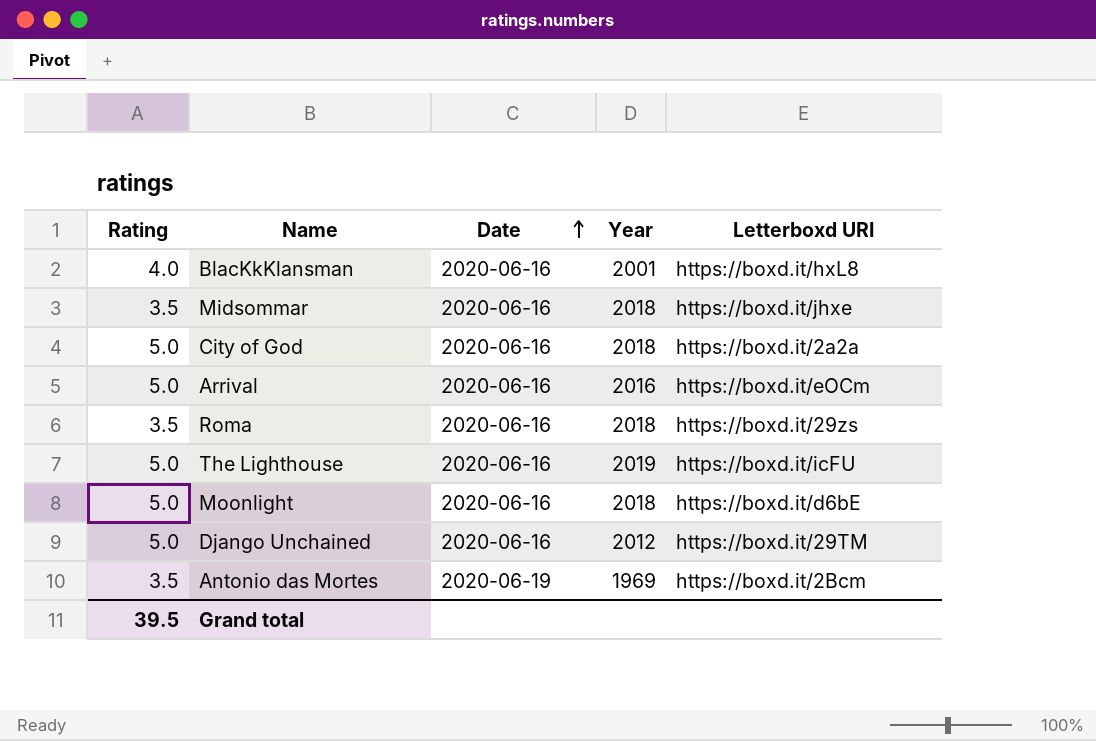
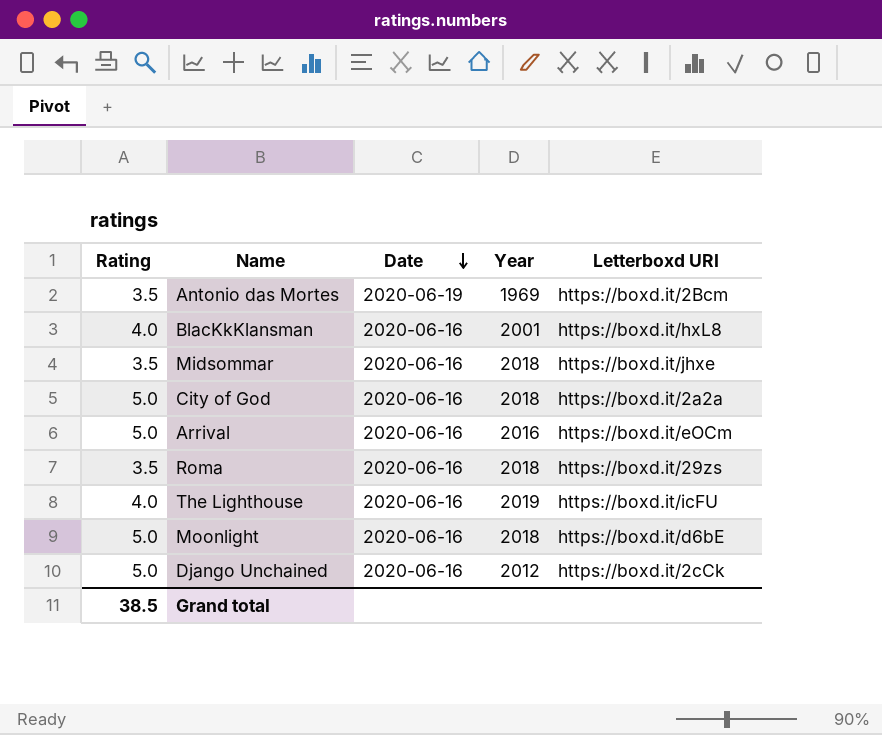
row order: Date ascending -> Date descending
The Lighthouse | Rating: 5.0 -> 4.0
Django Unchained | Letterboxd URI: https://boxd.it/29TM -> https://boxd.it/2cCk
Grand total | Rating: 39.5 -> 38.5

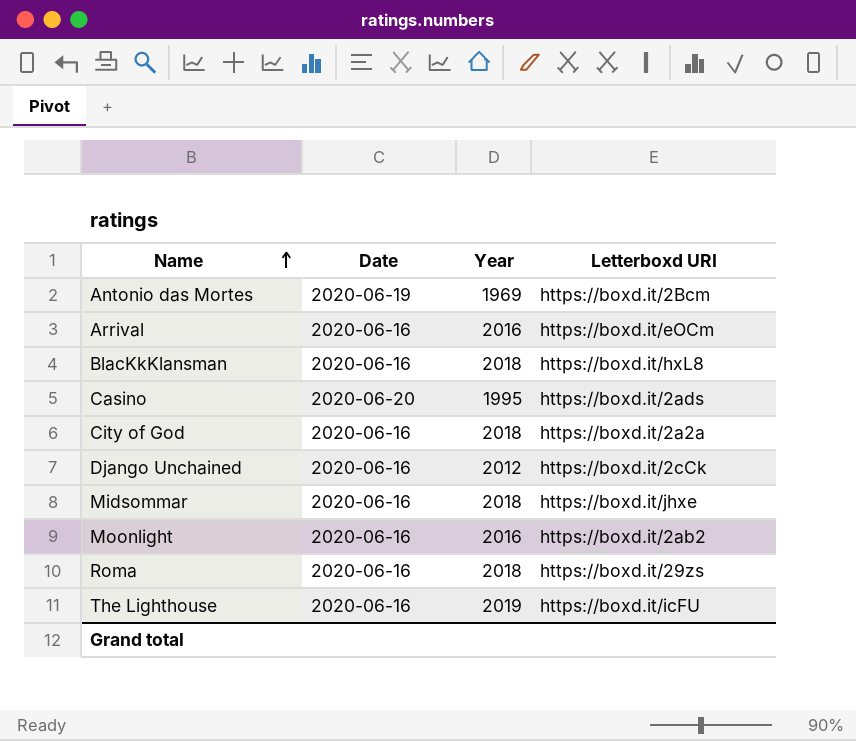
row order: Date descending -> Name ascending
column Rating | position: 1 -> none
BlacKkKlansman | Year: 2001 -> 2018
row Casino: none -> 2020-06-20 | 1995 | https://boxd.it/2ads
Moonlight | Year: 2018 -> 2016
Moonlight | Letterboxd URI: https://boxd.it/d6bE -> https://boxd.it/2ab2

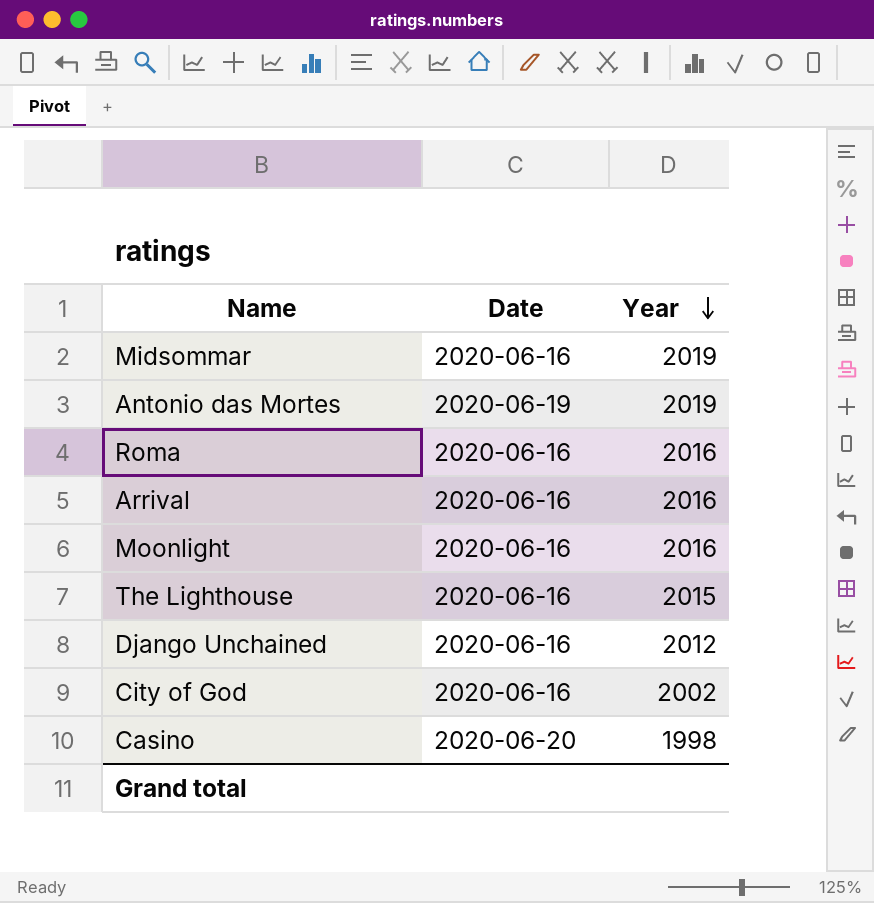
row order: Name ascending -> Year descending
column Letterboxd URI | position: 4 -> none
row BlacKkKlansman: 2020-06-16 | 2018 | https://boxd.it/hxL8 -> none
Midsommar | Year: 2018 -> 2019
Antonio das Mortes | Year: 1969 -> 2019
Roma | Year: 2018 -> 2016
The Lighthouse | Year: 2019 -> 2015
City of God | Year: 2018 -> 2002
Casino | Year: 1995 -> 1998

